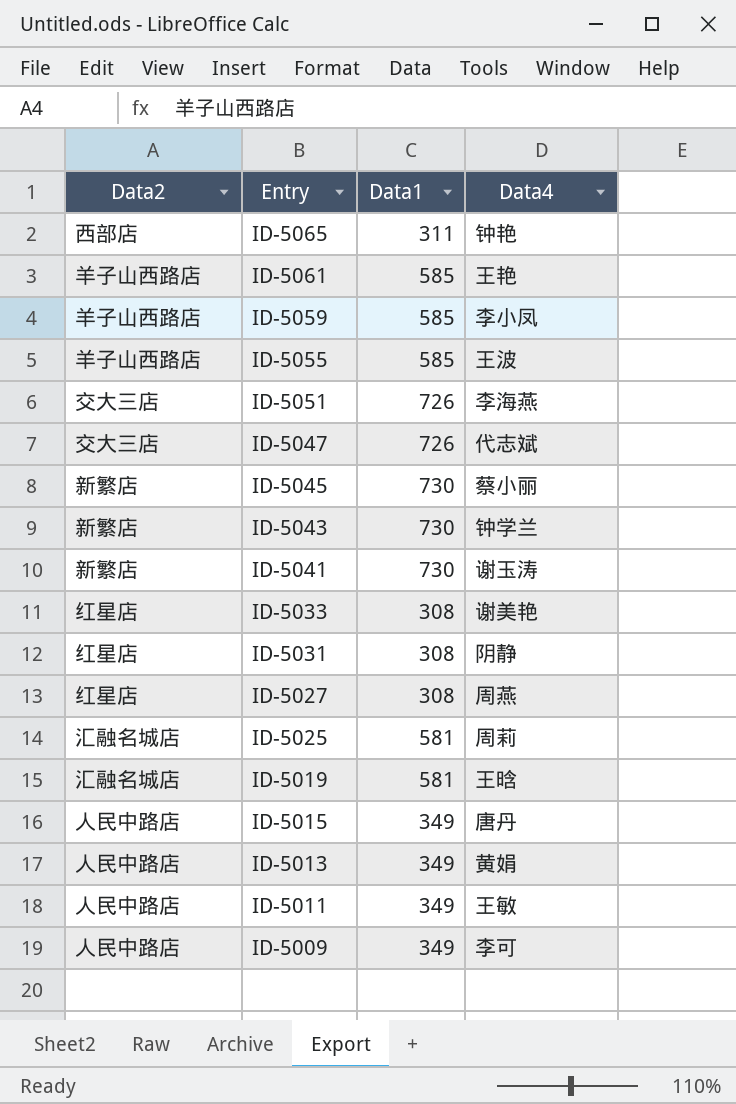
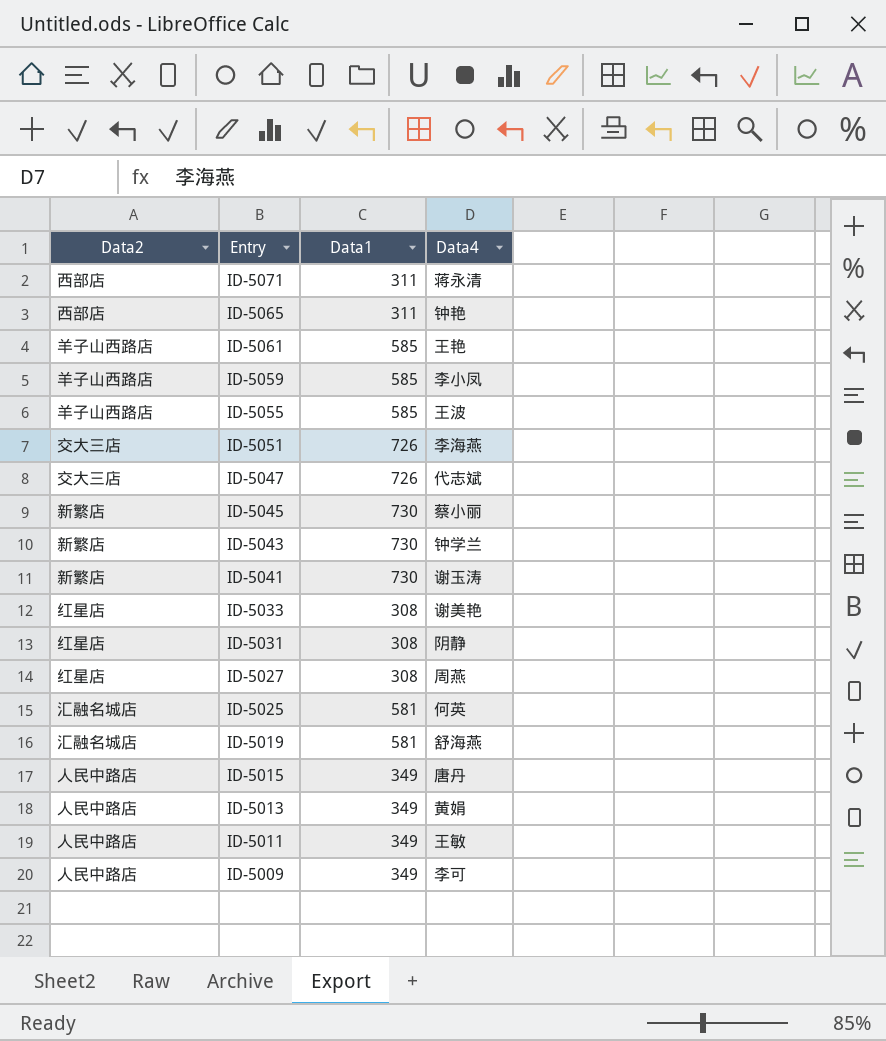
row ID-5071: none -> 西部店 | 311 | 蒋永清
ID-5025 | Data4: 周莉 -> 何英
ID-5019 | Data4: 王晗 -> 舒海燕

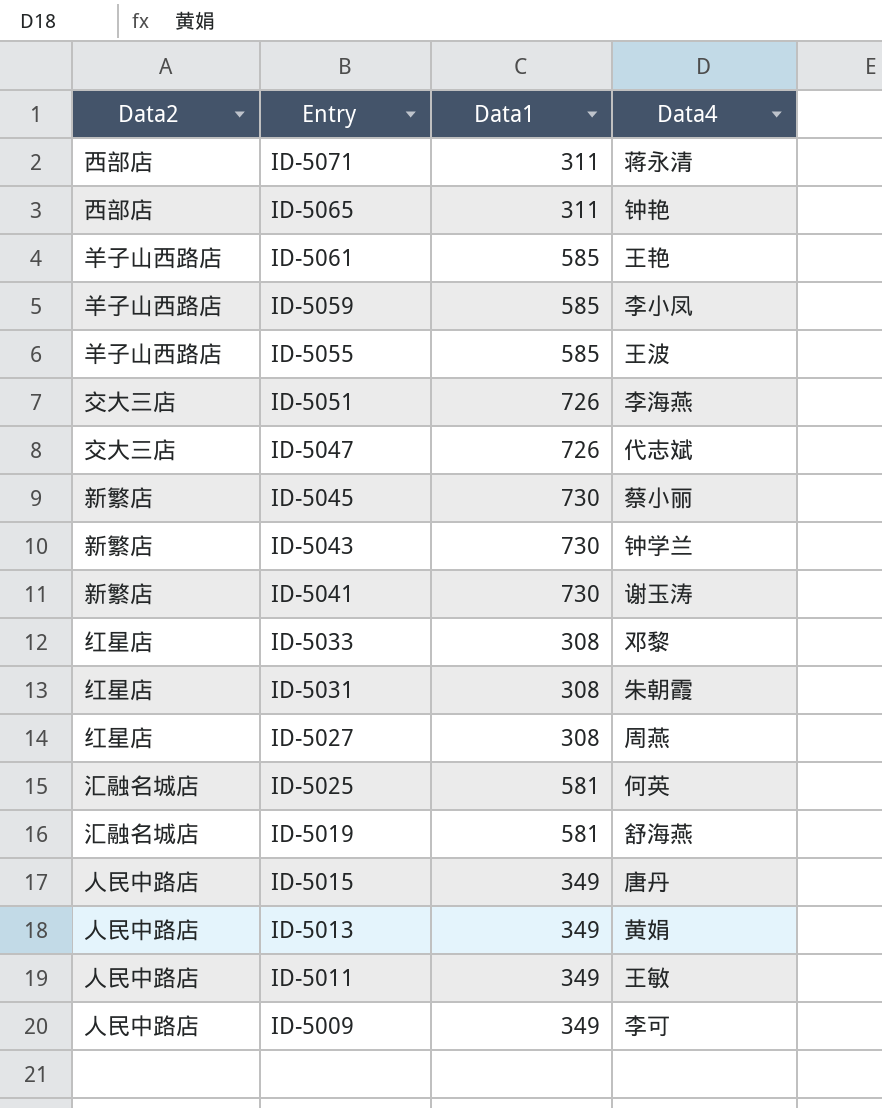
ID-5033 | Data4: 谢美艳 -> 邓黎
ID-5031 | Data4: 阴静 -> 朱朝霞

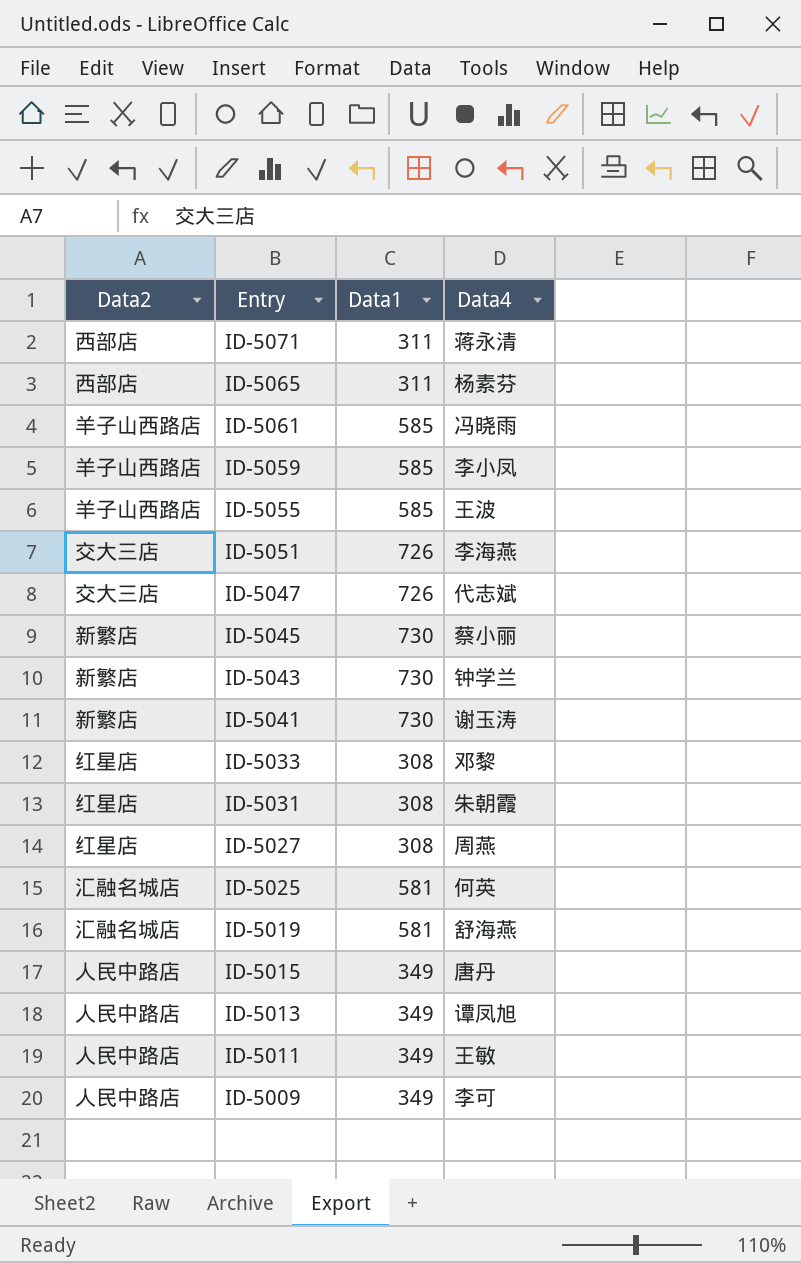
ID-5065 | Data4: 钟艳 -> 杨素芬
ID-5061 | Data4: 王艳 -> 冯晓雨
ID-5013 | Data4: 黄娟 -> 谭凤旭

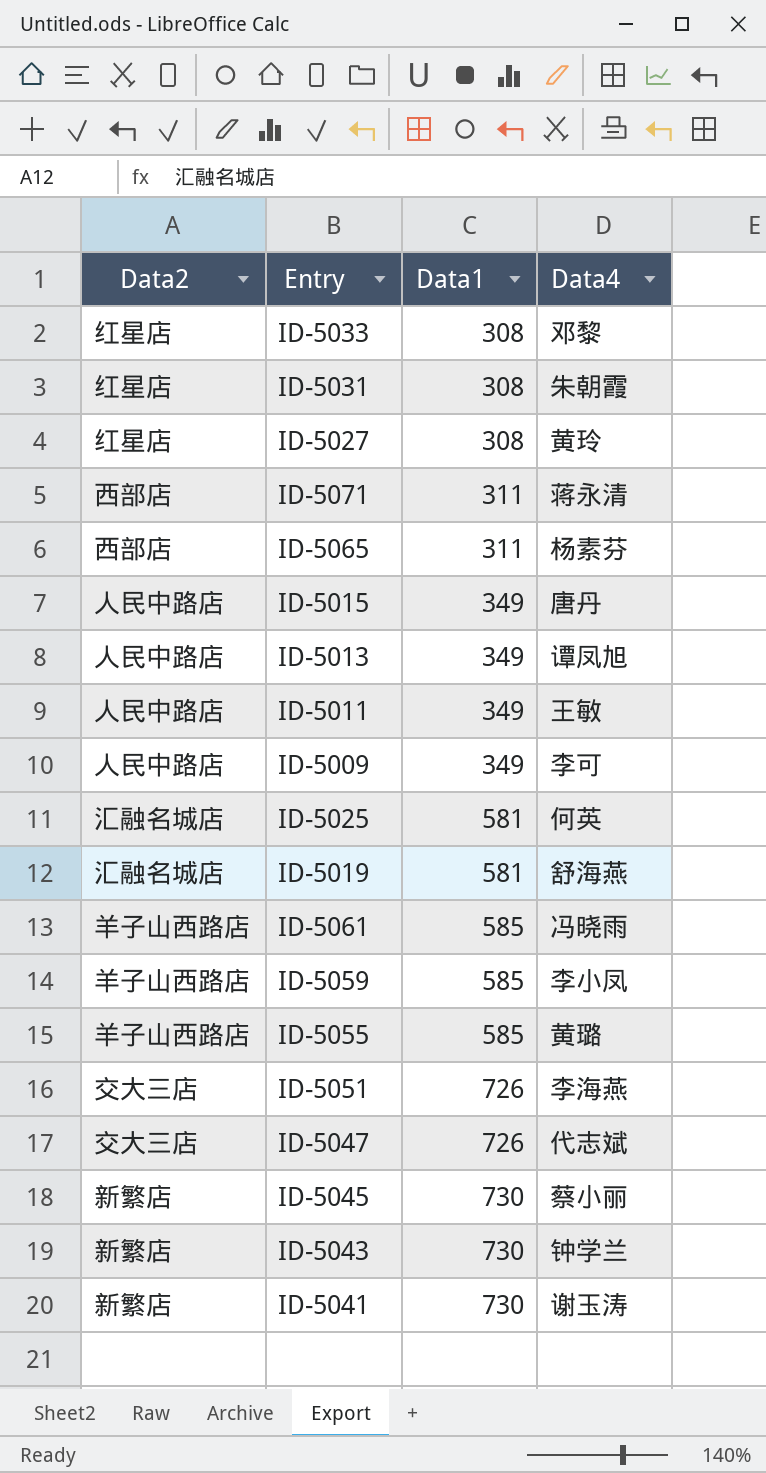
row order: Entry descending -> Data1 ascending
ID-5027 | Data4: 周燕 -> 黄玲
ID-5055 | Data4: 王波 -> 黄璐

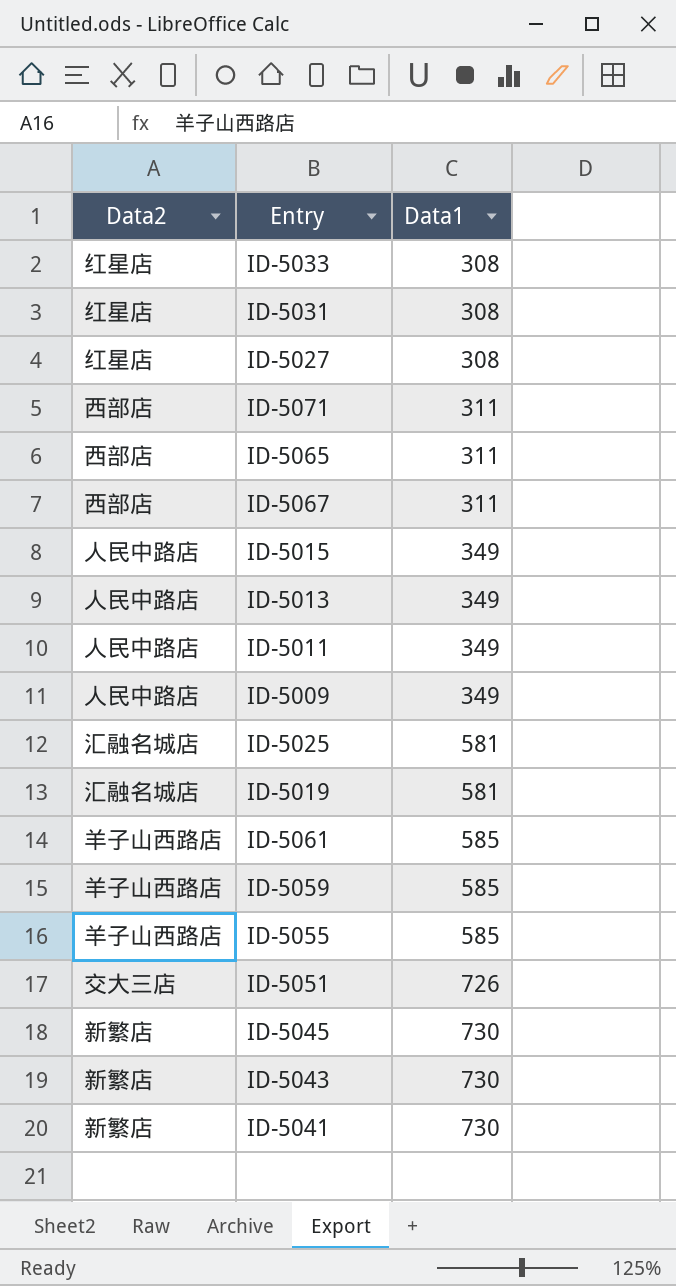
column Data4 | position: 4 -> none
row ID-5047: 交大三店 | 726 | 代志斌 -> none
row ID-5067: none -> 西部店 | 311

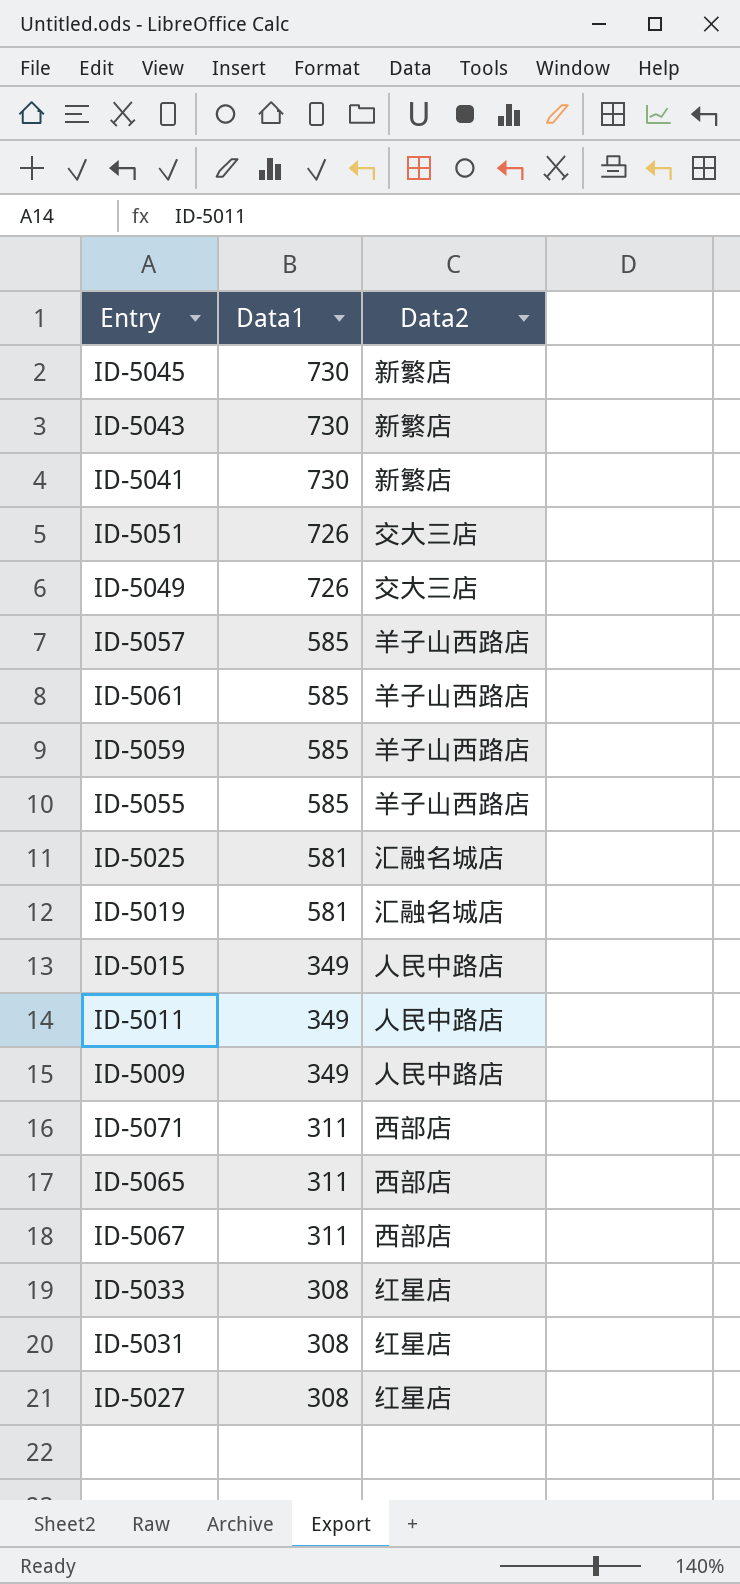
row order: Data1 ascending -> Data1 descending
column Data2 | position: 1 -> 3
row ID-5013: 人民中路店 | 349 -> none
row ID-5049: none -> 726 | 交大三店
row ID-5057: none -> 585 | 羊子山西路店

